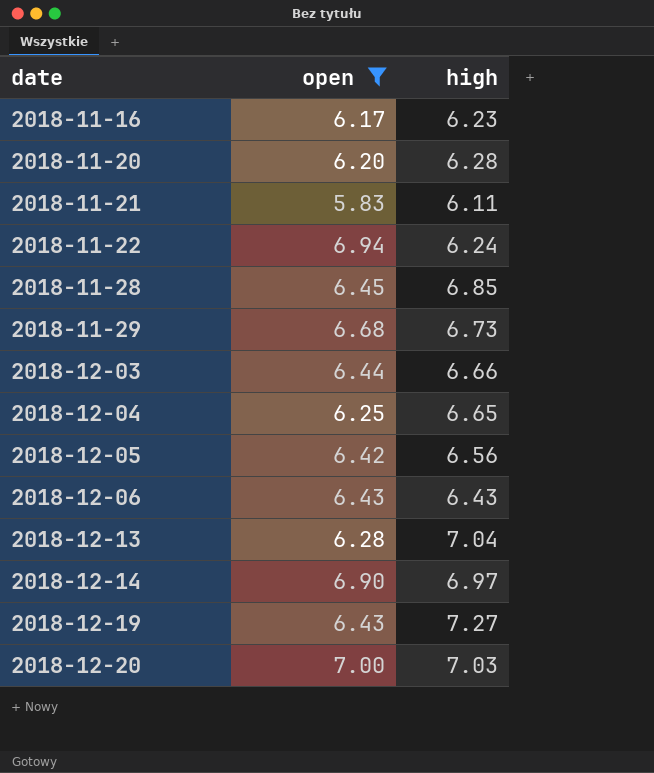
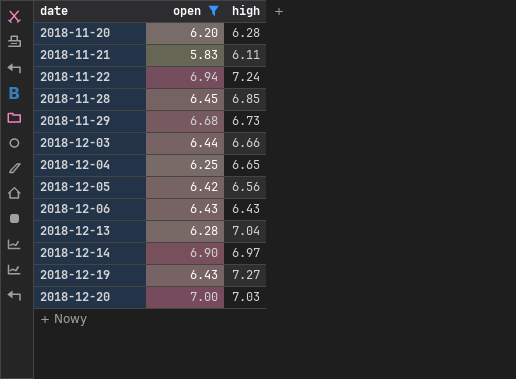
row 2018-11-16: 6.17 | 6.23 -> none
2018-11-22 | high: 6.24 -> 7.24

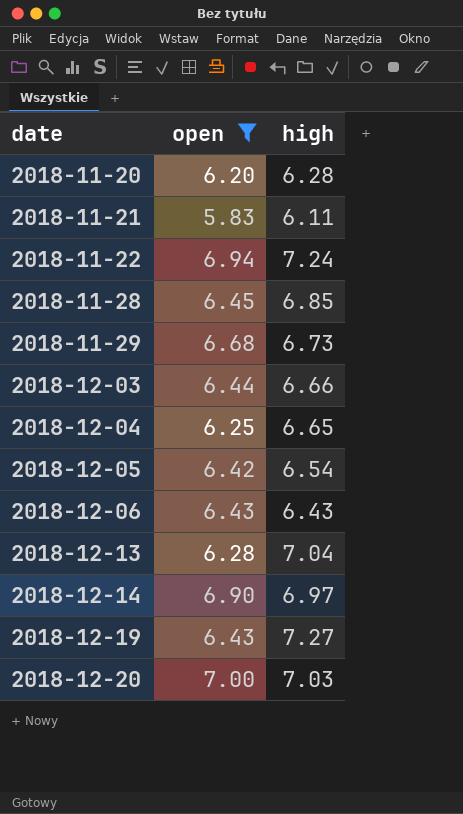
2018-12-05 | high: 6.56 -> 6.54

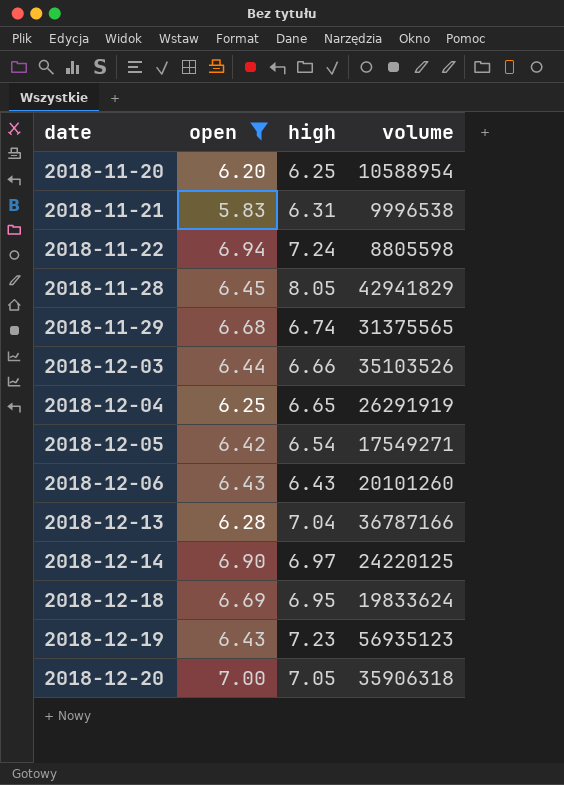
column volume | position: none -> 4
2018-11-20 | high: 6.28 -> 6.25
2018-11-21 | high: 6.11 -> 6.31
2018-11-28 | high: 6.85 -> 8.05
2018-11-29 | high: 6.73 -> 6.74
row 2018-12-18: none -> 6.69 | 6.95 | 19833624
2018-12-19 | high: 7.27 -> 7.23
2018-12-20 | high: 7.03 -> 7.05

